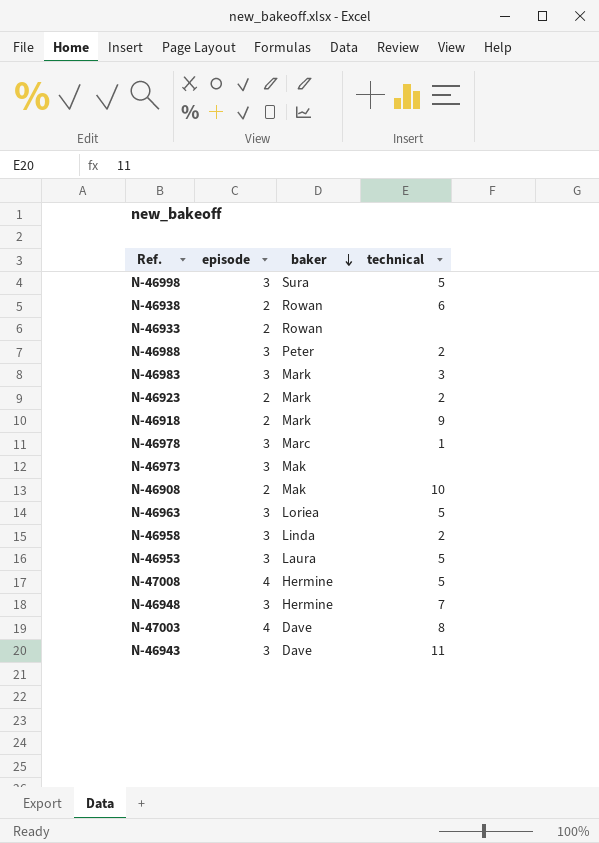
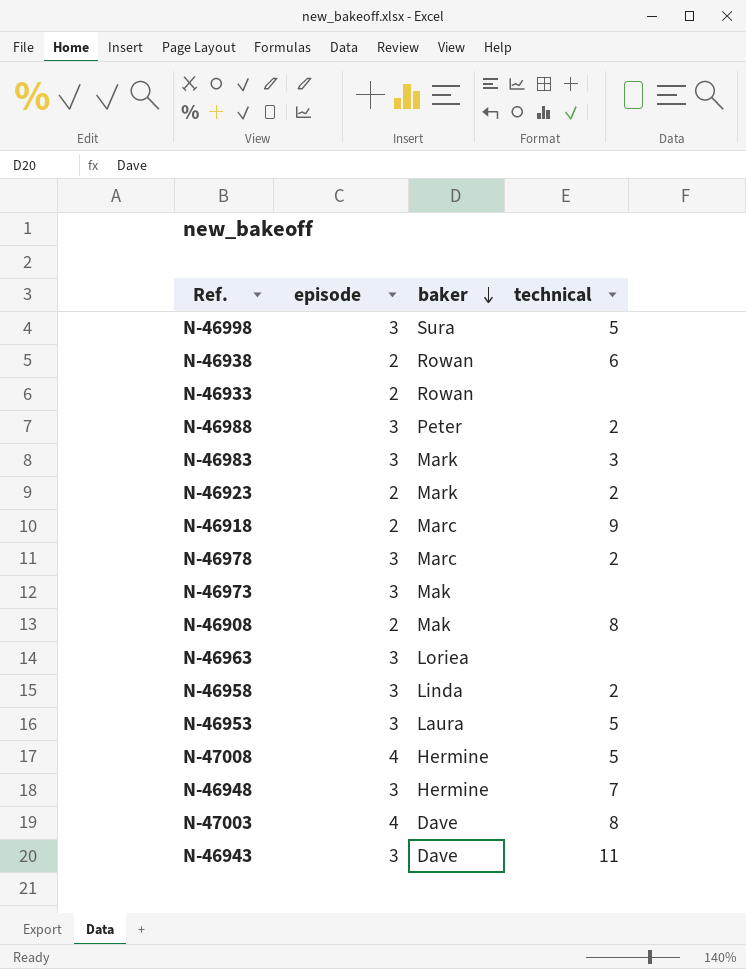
N-46918 | baker: Mark -> Marc
N-46978 | technical: 1 -> 2
N-46908 | technical: 10 -> 8
N-46963 | technical: 5 -> none

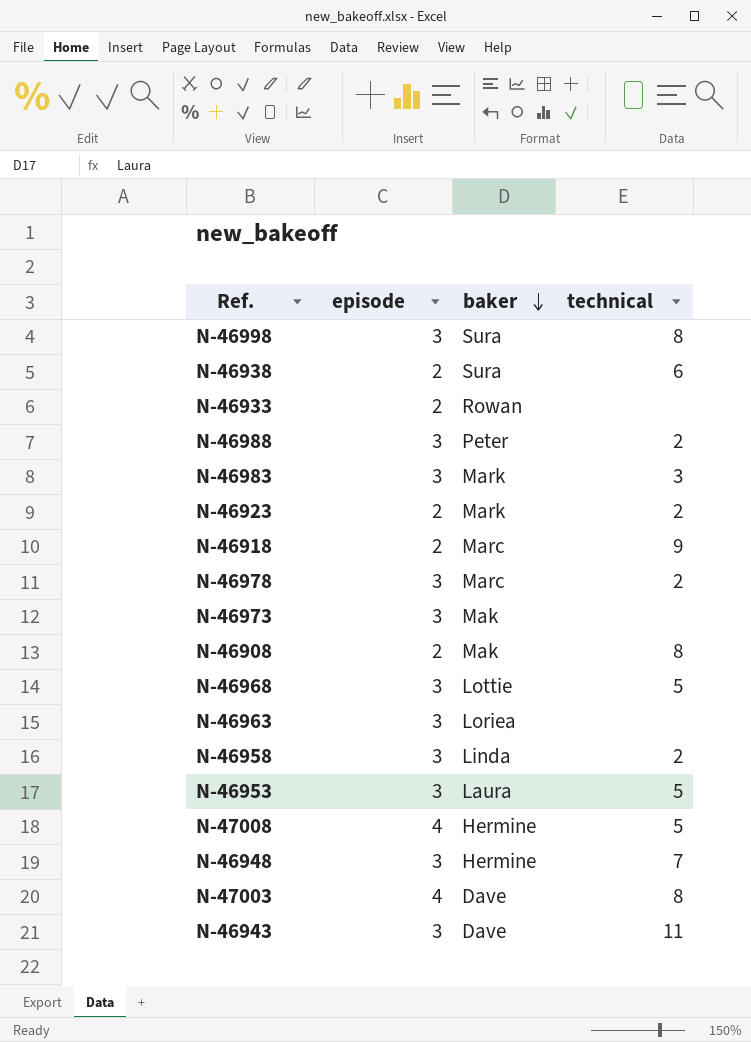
N-46998 | technical: 5 -> 8
N-46938 | baker: Rowan -> Sura
row N-46968: none -> 3 | Lottie | 5

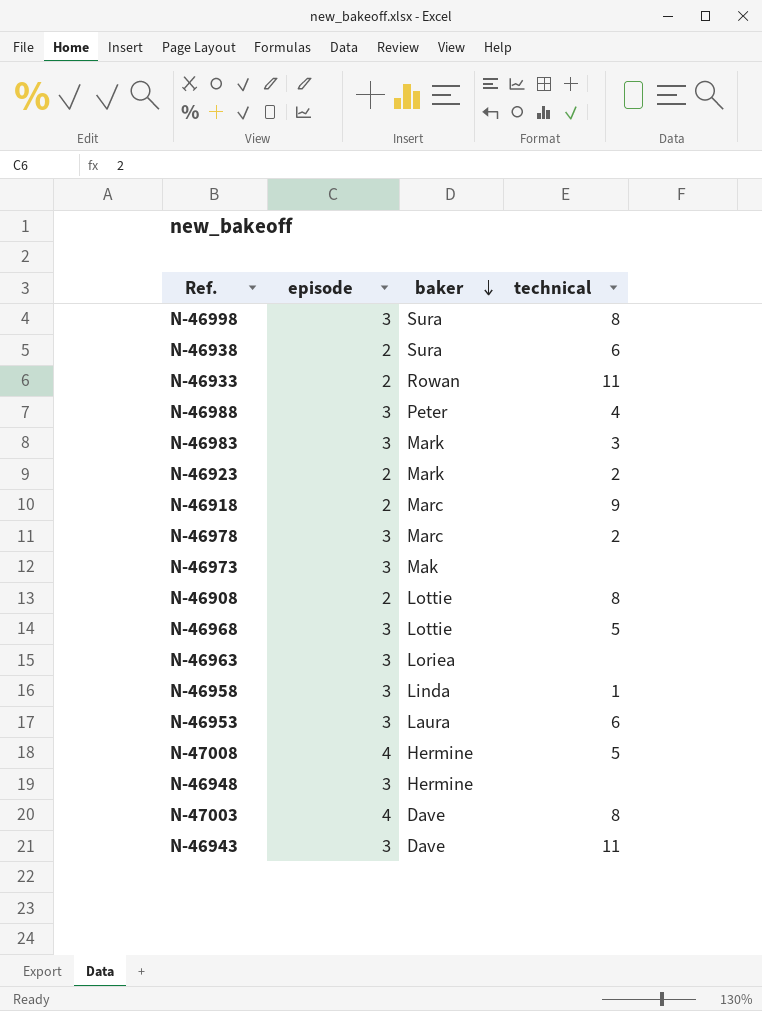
N-46933 | technical: none -> 11
N-46988 | technical: 2 -> 4
N-46908 | baker: Mak -> Lottie
N-46958 | technical: 2 -> 1
N-46953 | technical: 5 -> 6
N-46948 | technical: 7 -> none

